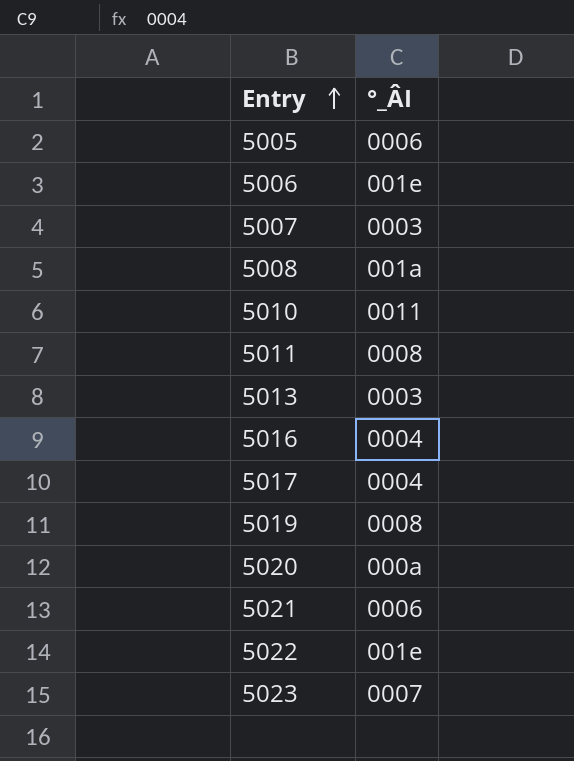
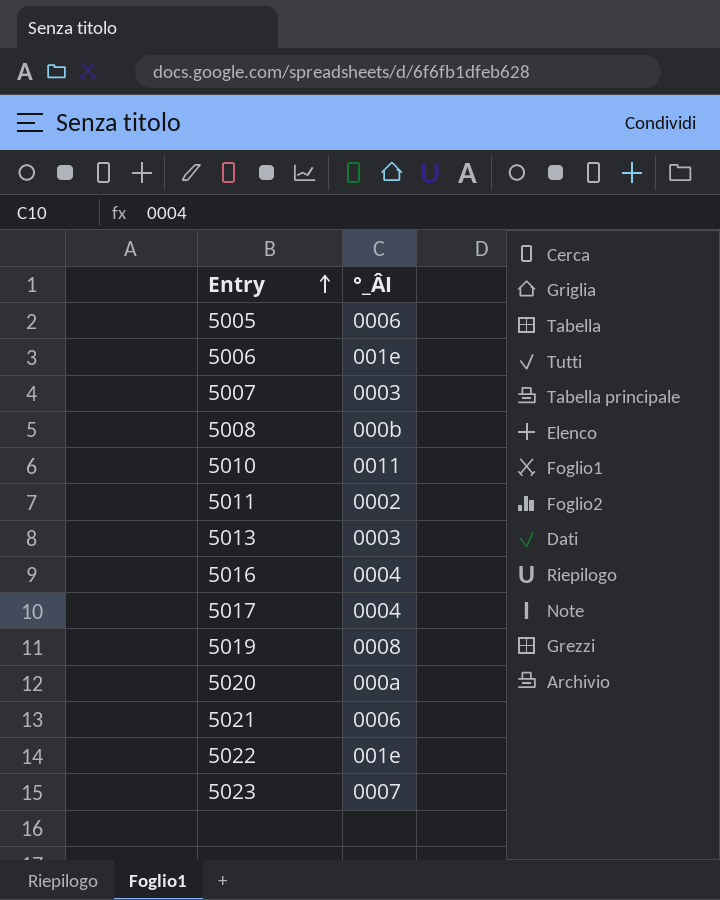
5008 | °_ÂI: 001a -> 000b
5011 | °_ÂI: 0008 -> 0002

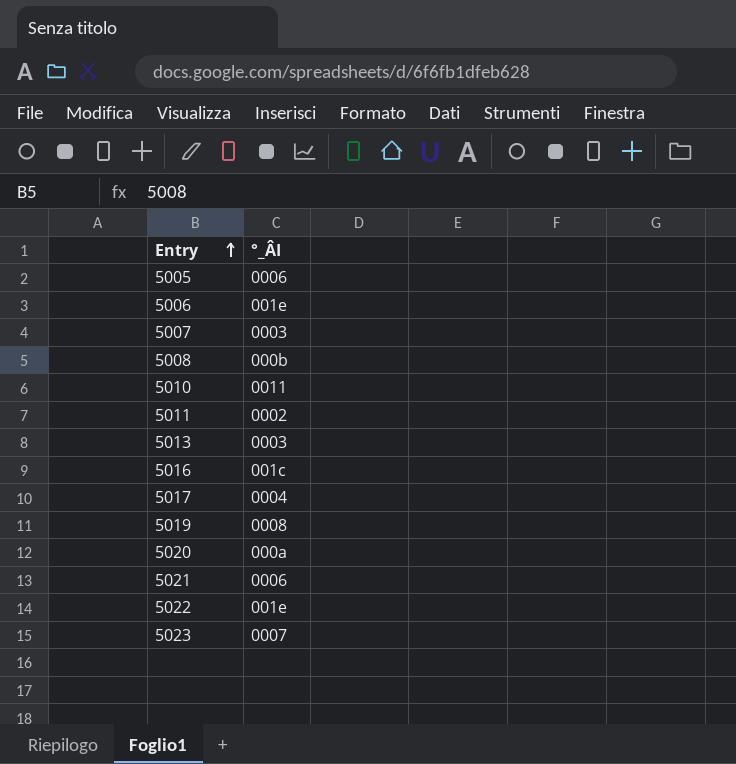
5016 | °_ÂI: 0004 -> 001c

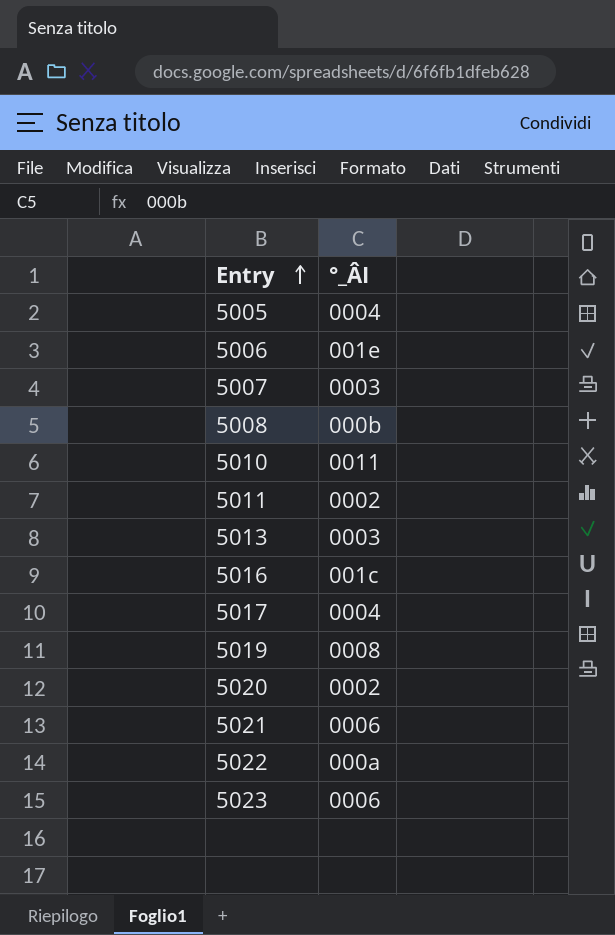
5005 | °_ÂI: 0006 -> 0004
5020 | °_ÂI: 000a -> 0002
5022 | °_ÂI: 001e -> 000a
5023 | °_ÂI: 0007 -> 0006

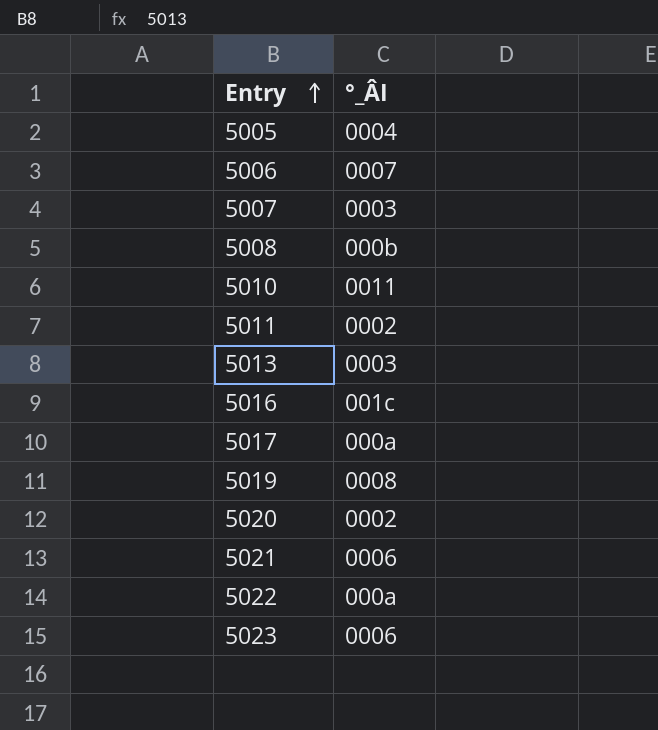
5006 | °_ÂI: 001e -> 0007
5017 | °_ÂI: 0004 -> 000a

